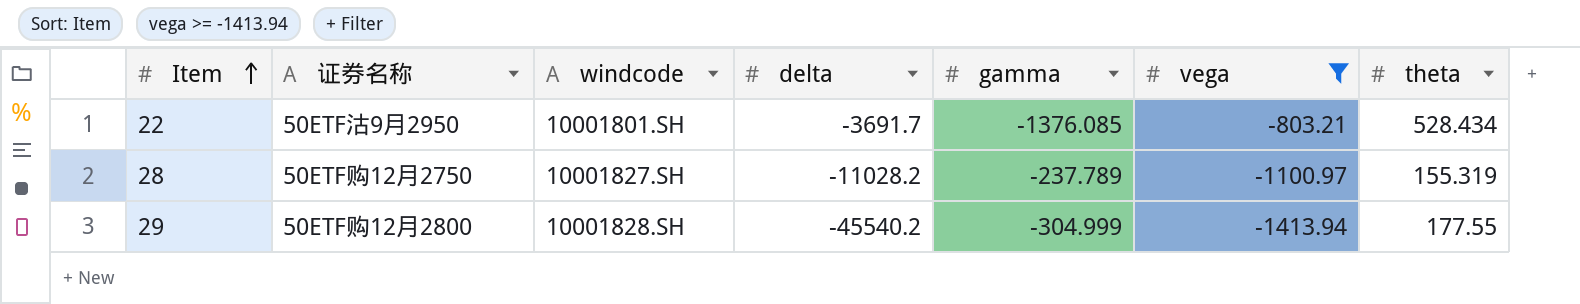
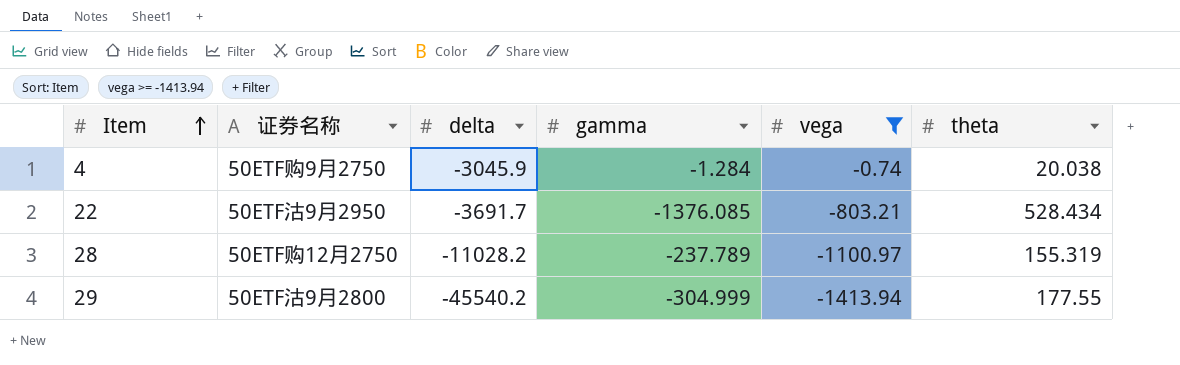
column windcode | position: 3 -> none
row 4: none -> 50ETF购9月2750 | -3045.9 | -1.284 | -0.74 | 20.038
29 | 证券名称: 50ETF购12月2800 -> 50ETF沽9月2800

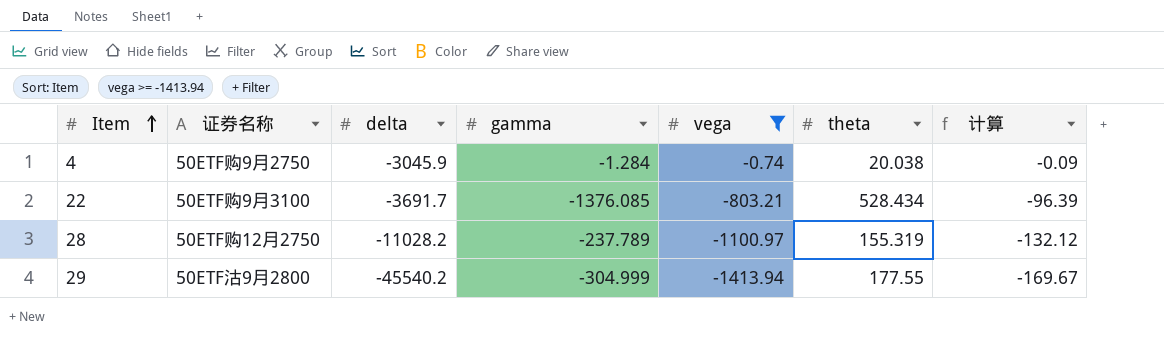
column 计算 | formula: none -> [vega] * 0.12
22 | 证券名称: 50ETF沽9月2950 -> 50ETF购9月3100

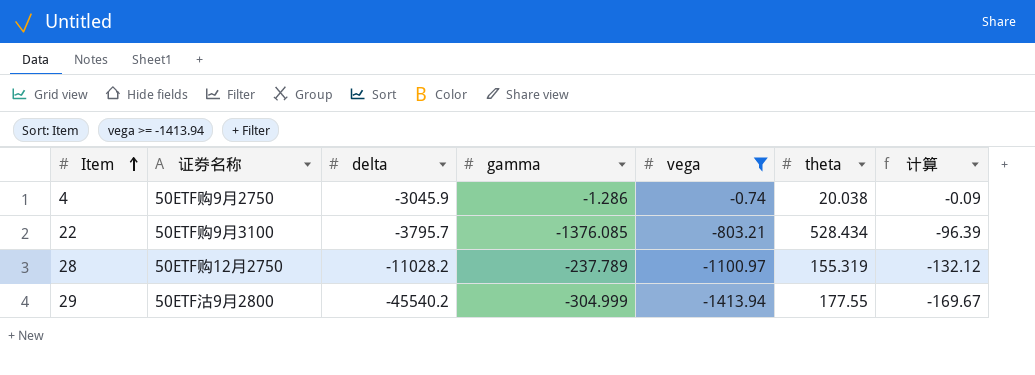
4 | gamma: -1.284 -> -1.286
22 | delta: -3691.7 -> -3795.7

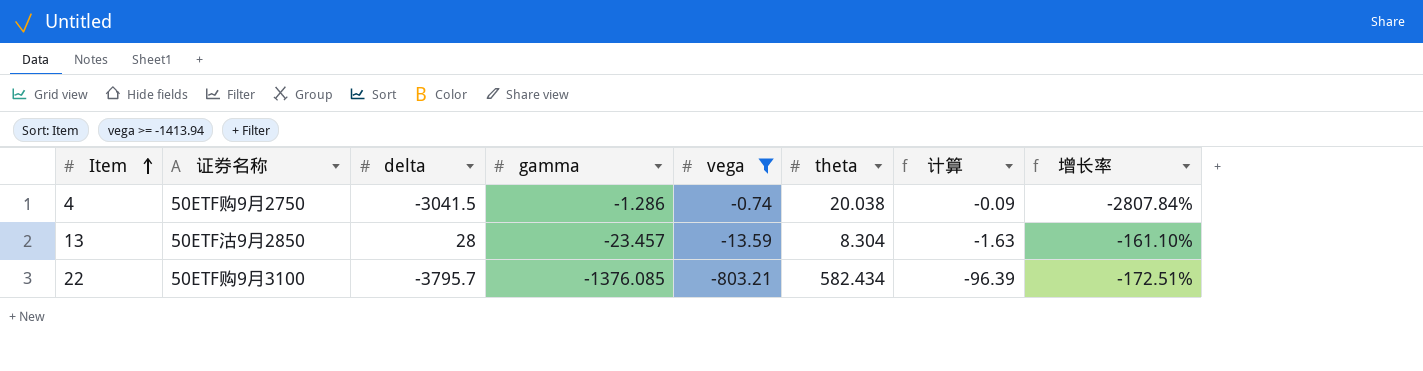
column 增长率 | formula: none -> ([theta] - [vega]) / [vega]
row 28: 50ETF购12月2750 | -11028.2 | -237.789 | -1100.97 | 155.319 | -132.12 -> none
row 29: 50ETF沽9月2800 | -45540.2 | -304.999 | -1413.94 | 177.55 | -169.67 -> none
4 | delta: -3045.9 -> -3041.5
row 13: none -> 50ETF沽9月2850 | 28 | -23.457 | -13.59 | 8.304 | -1.63 | -161.10%
22 | theta: 528.434 -> 582.434

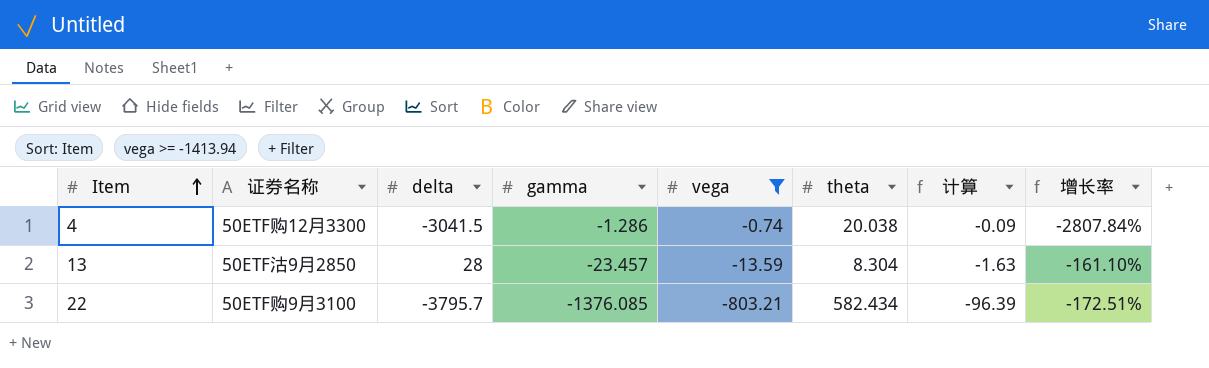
4 | 证券名称: 50ETF购9月2750 -> 50ETF购12月3300

